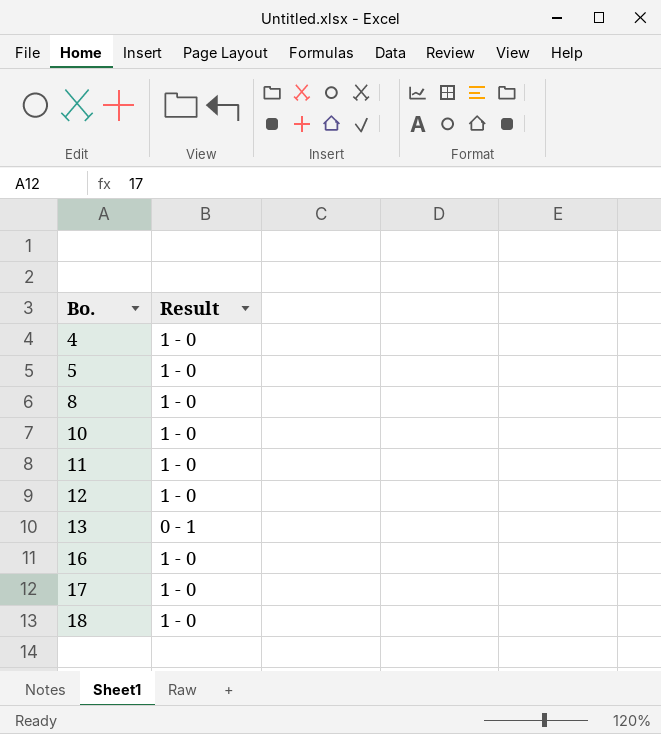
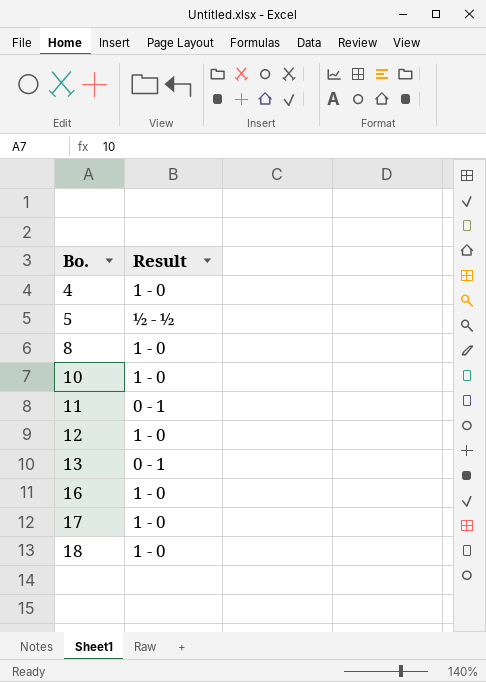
5 | Result: 1 - 0 -> ½ - ½
11 | Result: 1 - 0 -> 0 - 1

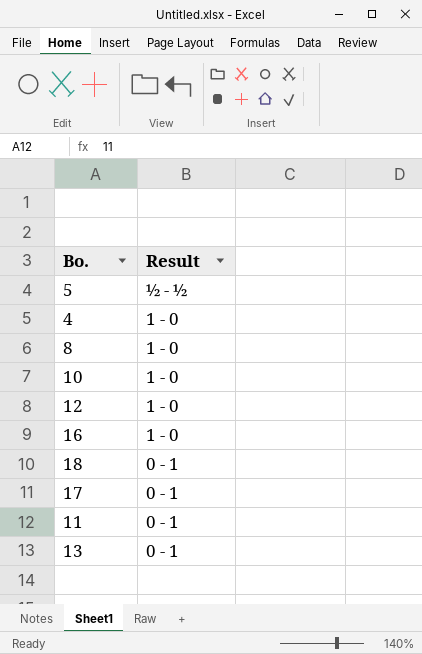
row order: Bo. ascending -> Result descending
18 | Result: 1 - 0 -> 0 - 1
17 | Result: 1 - 0 -> 0 - 1

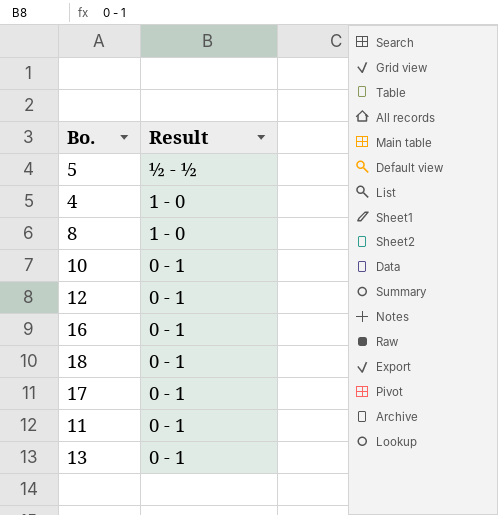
10 | Result: 1 - 0 -> 0 - 1
12 | Result: 1 - 0 -> 0 - 1
16 | Result: 1 - 0 -> 0 - 1

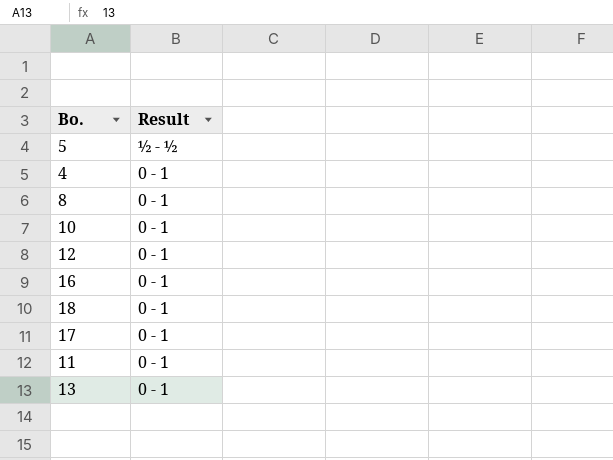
4 | Result: 1 - 0 -> 0 - 1
8 | Result: 1 - 0 -> 0 - 1

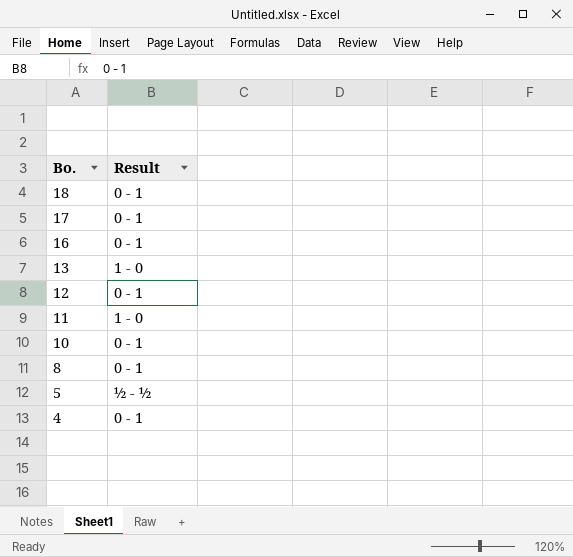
row order: Result descending -> Bo. descending
13 | Result: 0 - 1 -> 1 - 0
11 | Result: 0 - 1 -> 1 - 0

